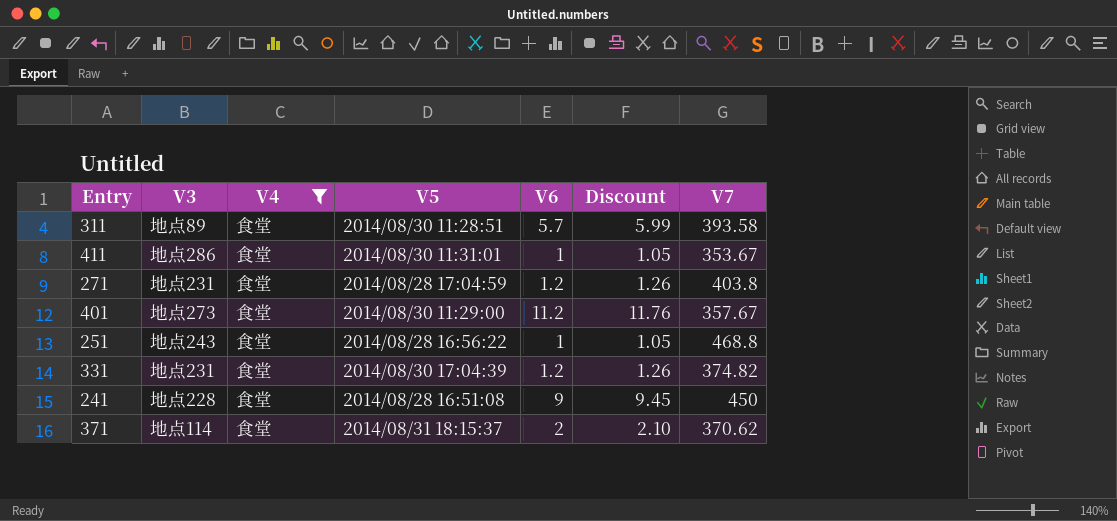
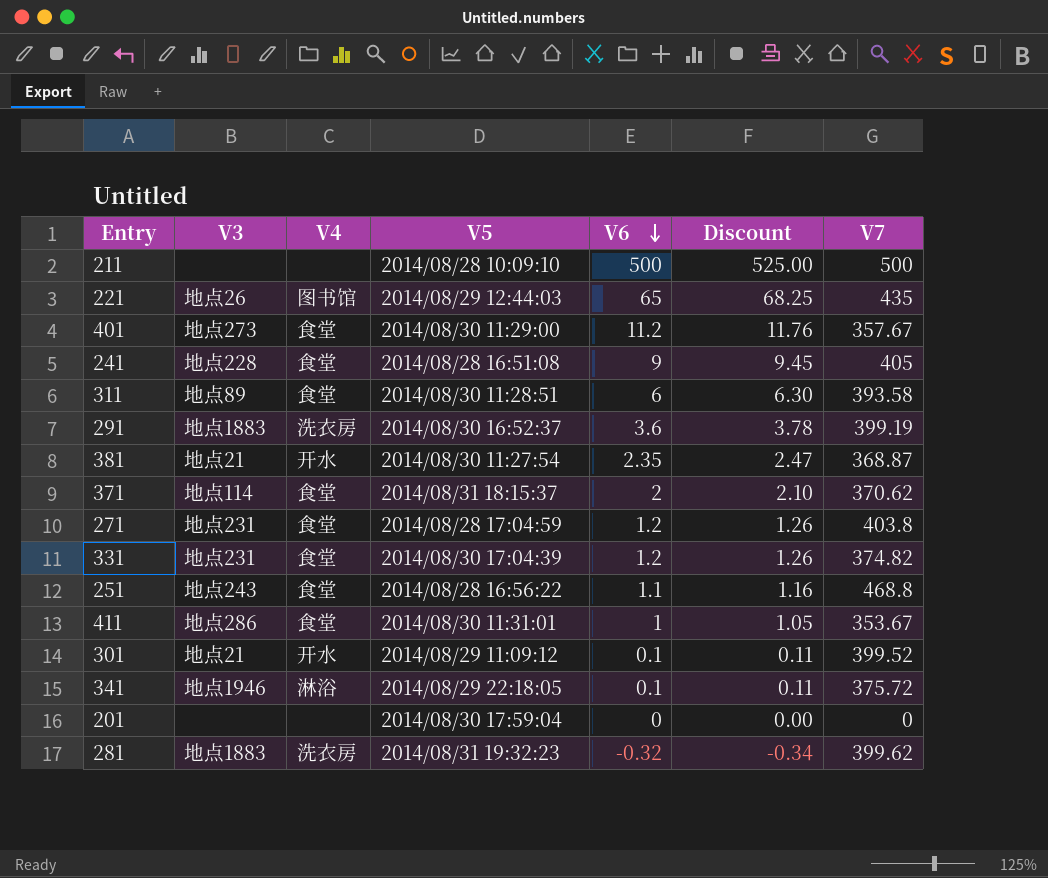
filter: V4 = 食堂 -> none
row order: none -> V6 descending
241 | V7: 450 -> 405
311 | V6: 5.7 -> 6
311 | Discount: 5.99 -> 6.30
251 | V6: 1 -> 1.1
251 | Discount: 1.05 -> 1.16

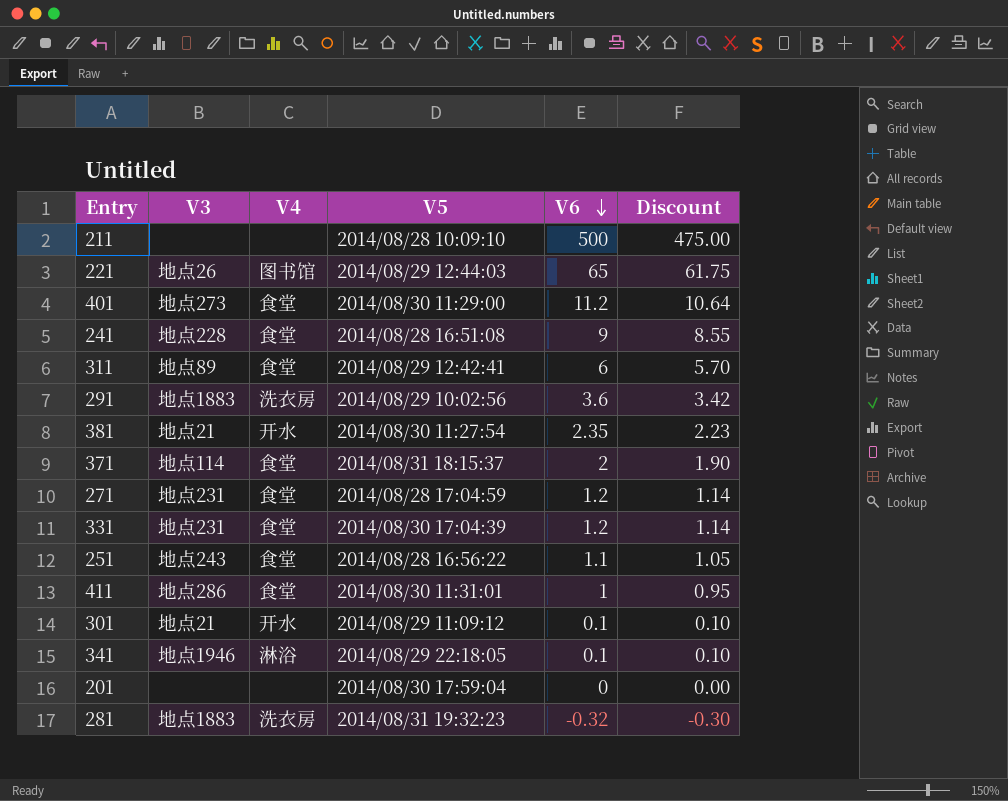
column V7 | position: 7 -> none
column Discount | formula: [V6] * 1.05 -> [V6] * 0.95
311 | V5: 2014/08/30 11:28:51 -> 2014/08/29 12:42:41
291 | V5: 2014/08/30 16:52:37 -> 2014/08/29 10:02:56

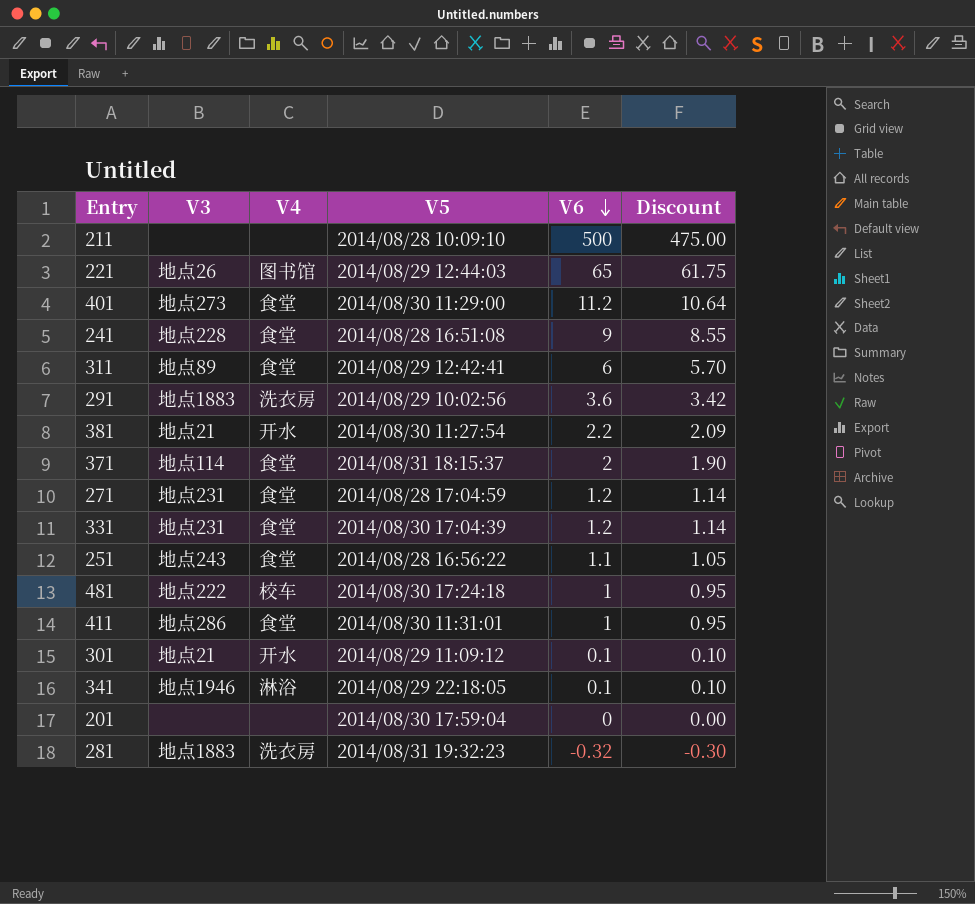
381 | V6: 2.35 -> 2.2
381 | Discount: 2.23 -> 2.09
row 481: none -> 地点222 | 校车 | 2014/08/30 17:24:18 | 1 | 0.95

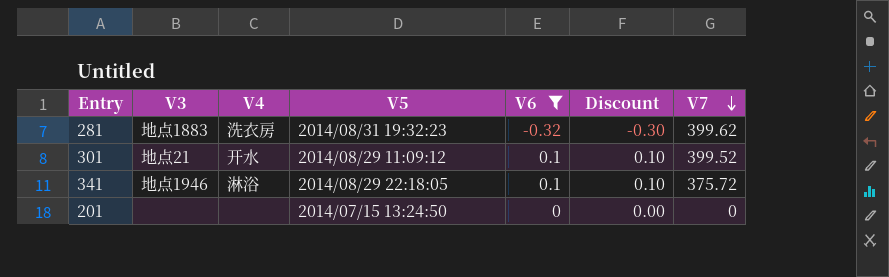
filter: none -> V6 <= 0.1
row order: V6 descending -> V7 descending
column V7 | position: none -> 7
201 | V5: 2014/08/30 17:59:04 -> 2014/07/15 13:24:50

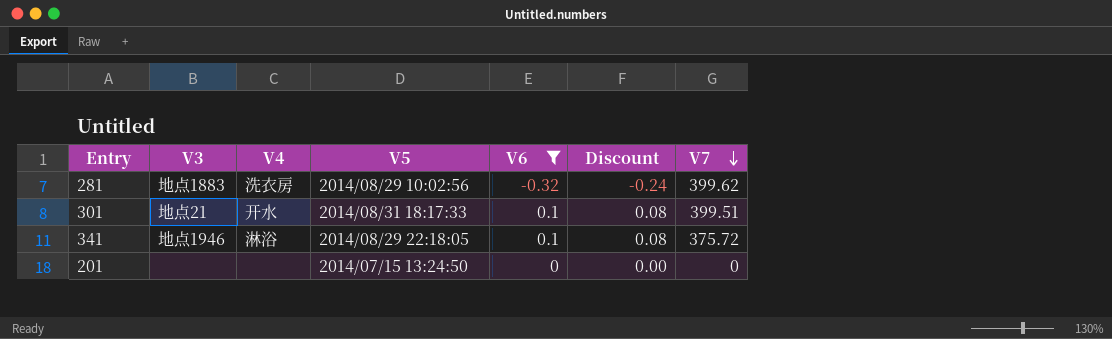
column Discount | formula: [V6] * 0.95 -> [V6] * 0.75
281 | V5: 2014/08/31 19:32:23 -> 2014/08/29 10:02:56
301 | V5: 2014/08/29 11:09:12 -> 2014/08/31 18:17:33
301 | V7: 399.52 -> 399.51

